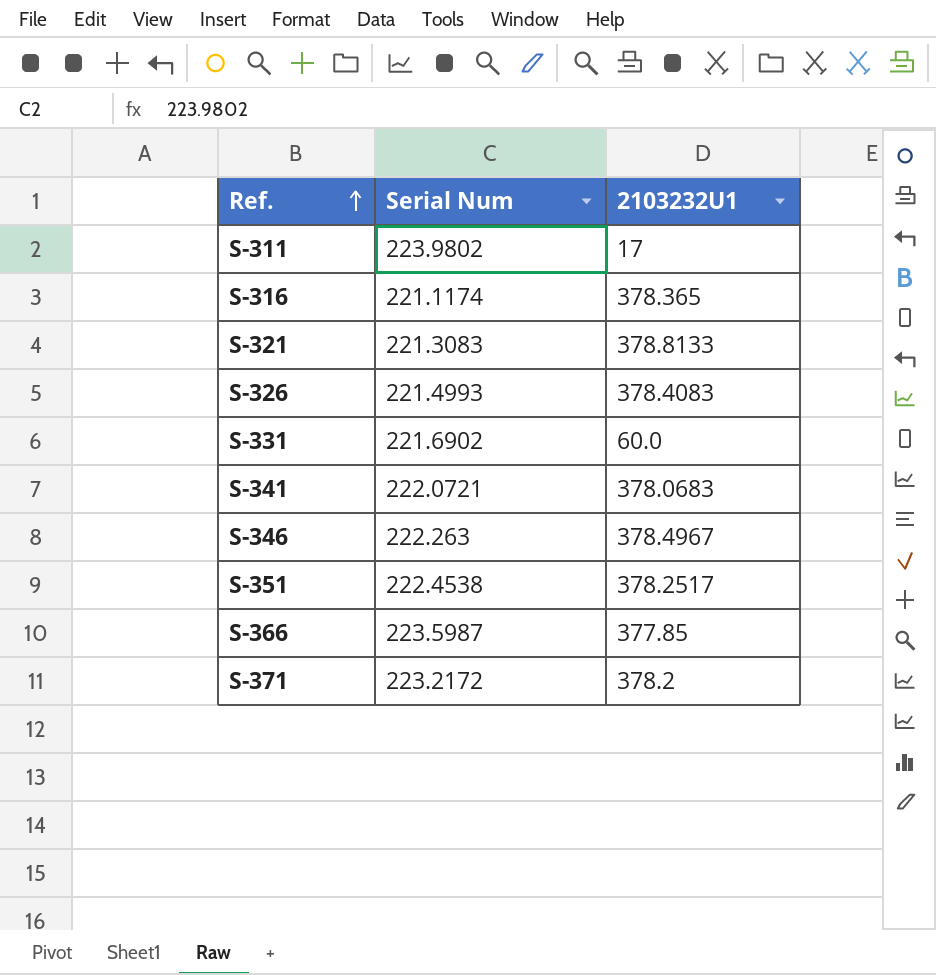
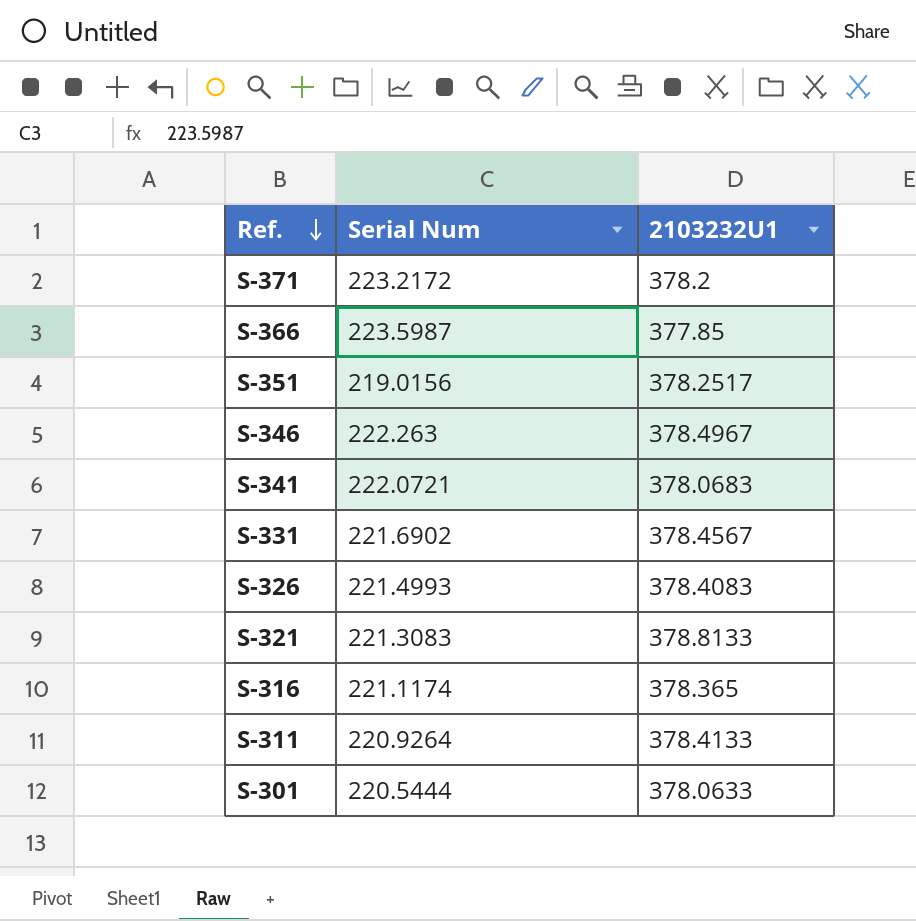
row order: Ref. ascending -> Ref. descending
S-351 | Serial Num: 222.4538 -> 219.0156
S-331 | 2103232U1: 60.0 -> 378.4567
S-311 | Serial Num: 223.9802 -> 220.9264
S-311 | 2103232U1: 17 -> 378.4133
row S-301: none -> 220.5444 | 378.0633

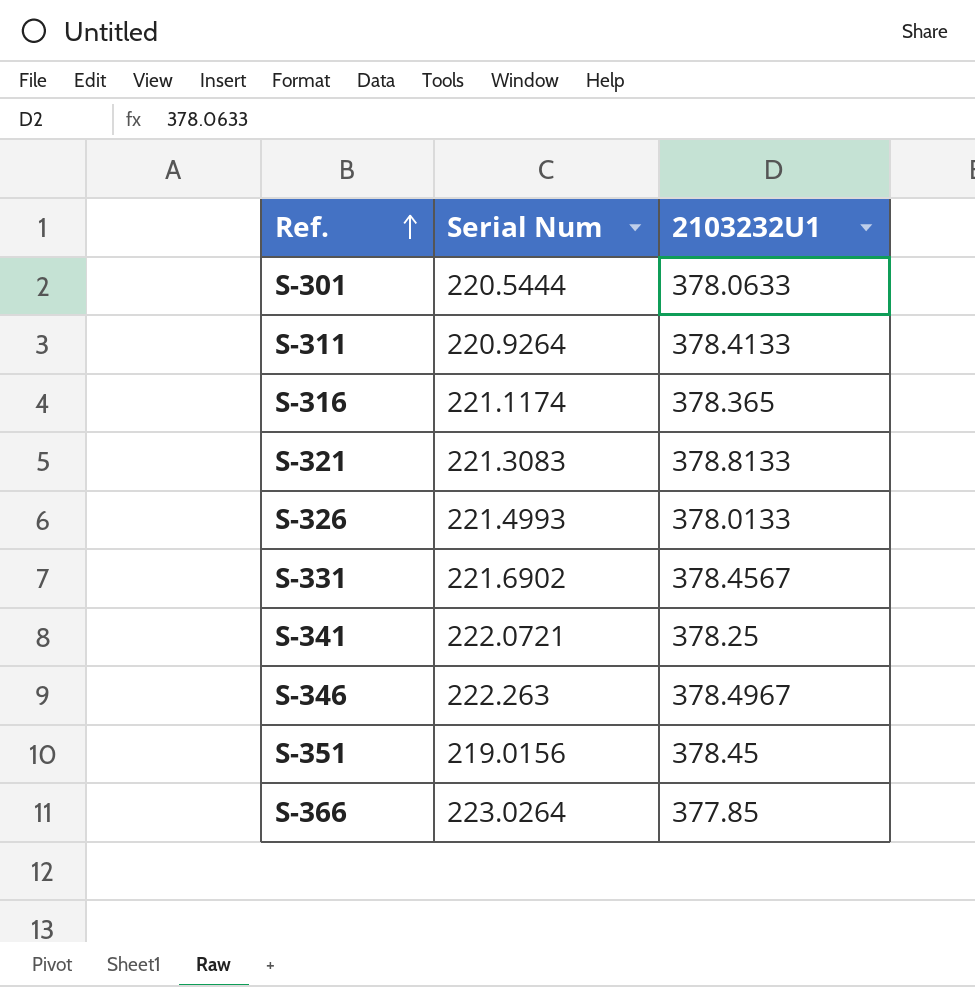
row order: Ref. descending -> Ref. ascending
row S-371: 223.2172 | 378.2 -> none
S-326 | 2103232U1: 378.4083 -> 378.0133
S-341 | 2103232U1: 378.0683 -> 378.25
S-351 | 2103232U1: 378.2517 -> 378.45
S-366 | Serial Num: 223.5987 -> 223.0264

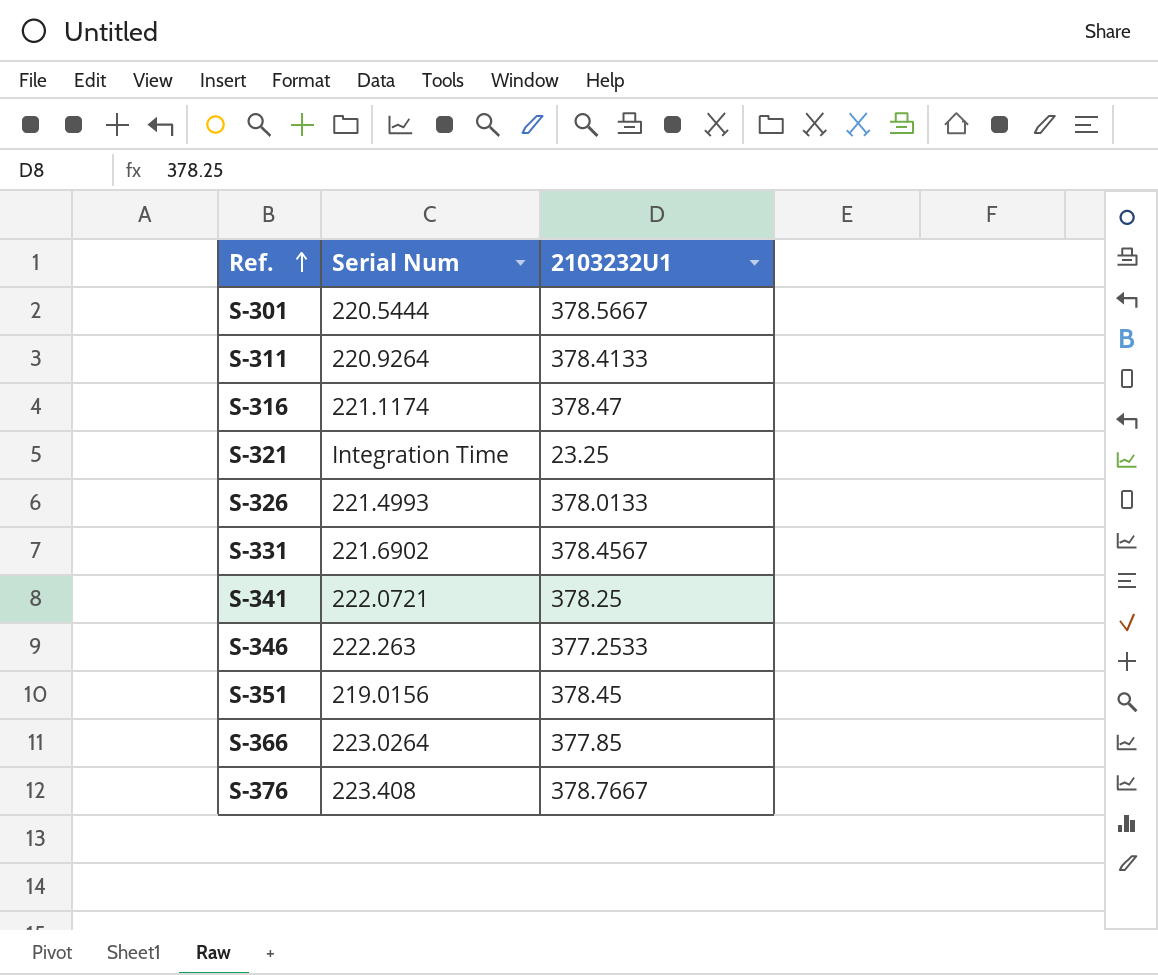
S-301 | 2103232U1: 378.0633 -> 378.5667
S-316 | 2103232U1: 378.365 -> 378.47
S-321 | Serial Num: 221.3083 -> Integration Time
S-321 | 2103232U1: 378.8133 -> 23.25
S-346 | 2103232U1: 378.4967 -> 377.2533
row S-376: none -> 223.408 | 378.7667

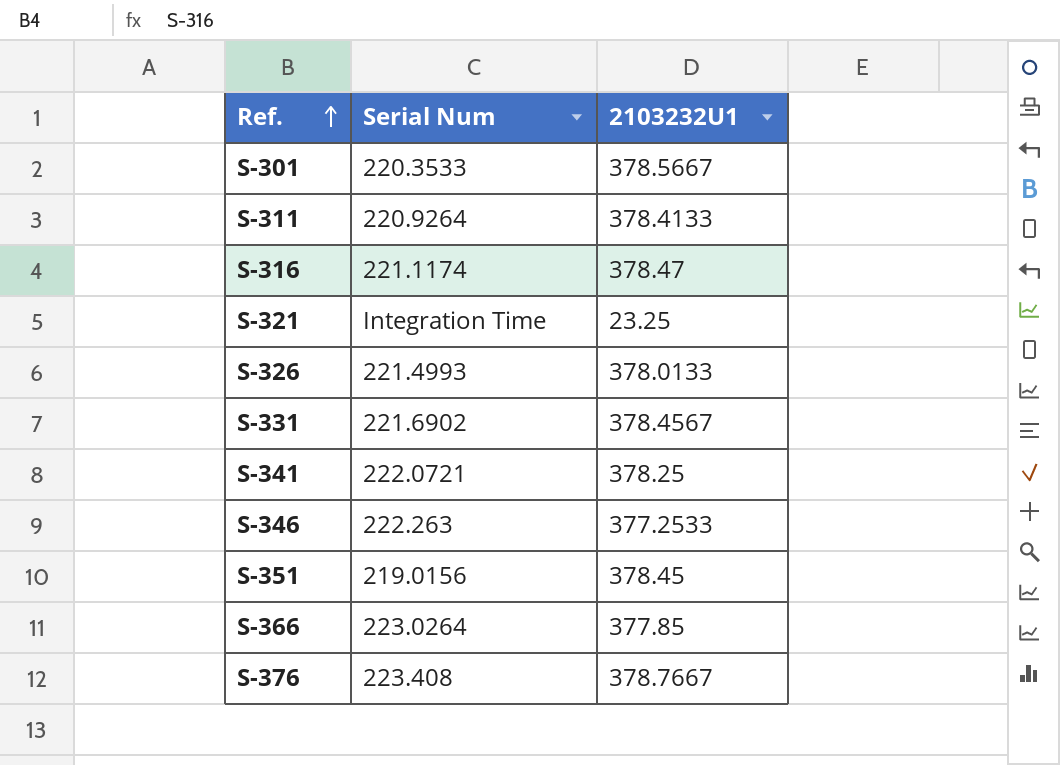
S-301 | Serial Num: 220.5444 -> 220.3533

